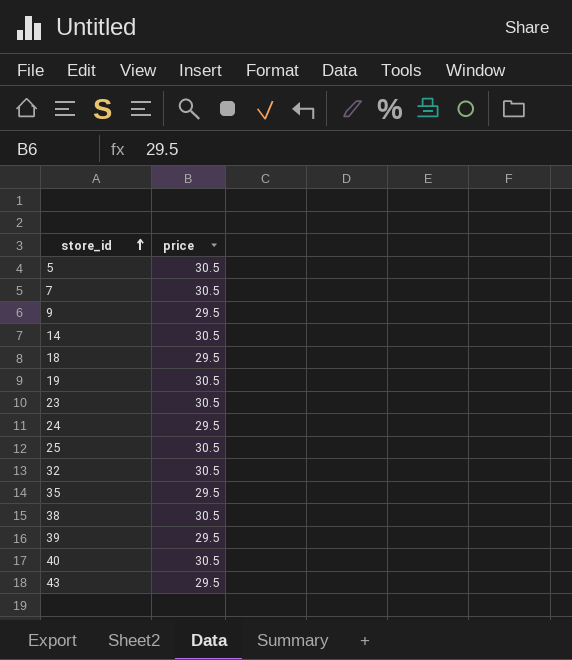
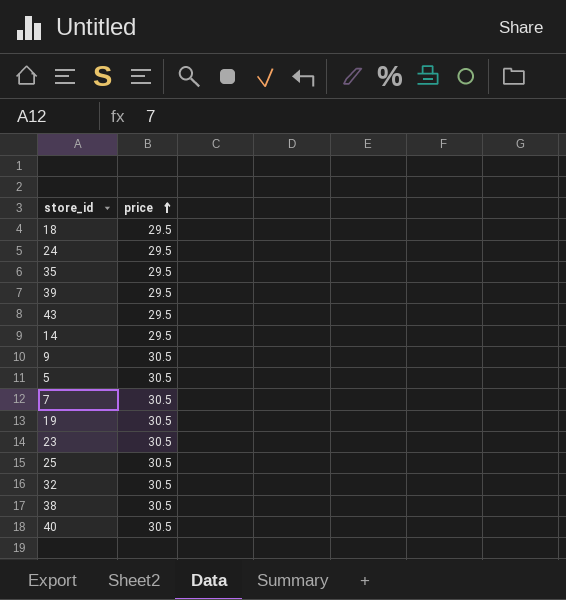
row order: store_id ascending -> price ascending
14 | price: 30.5 -> 29.5
9 | price: 29.5 -> 30.5

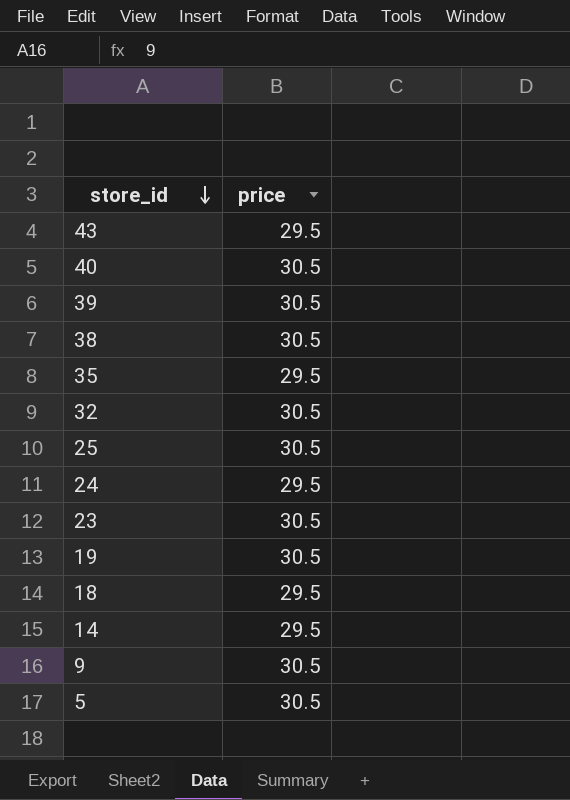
row order: price ascending -> store_id descending
row 7: 30.5 -> none
39 | price: 29.5 -> 30.5

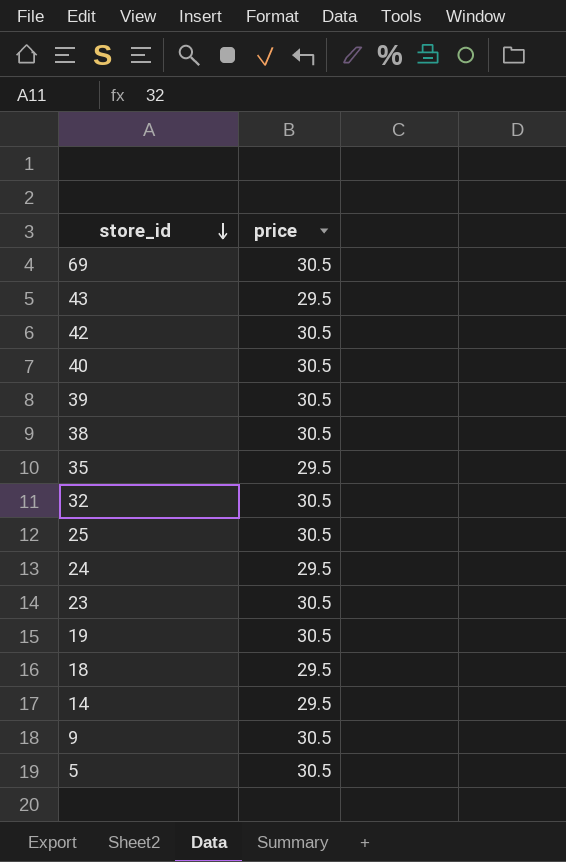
row 69: none -> 30.5
row 42: none -> 30.5

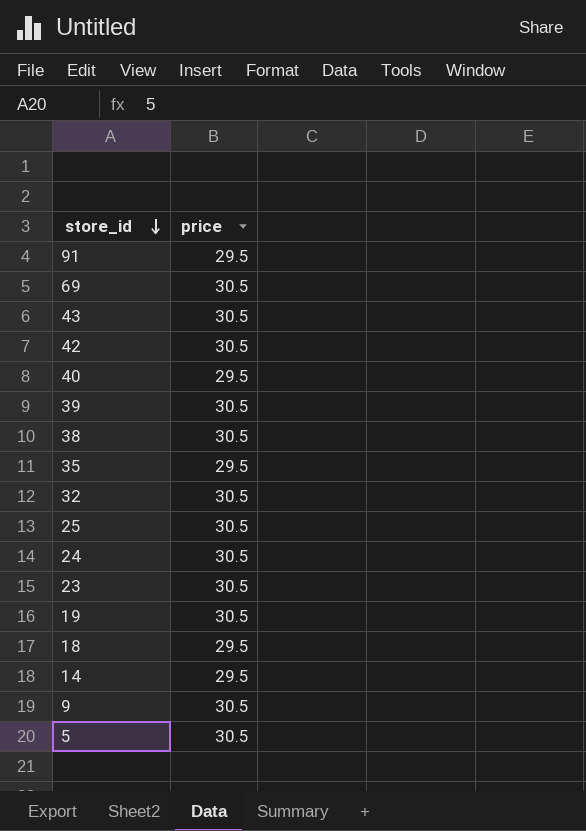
row 91: none -> 29.5
43 | price: 29.5 -> 30.5
40 | price: 30.5 -> 29.5
24 | price: 29.5 -> 30.5

